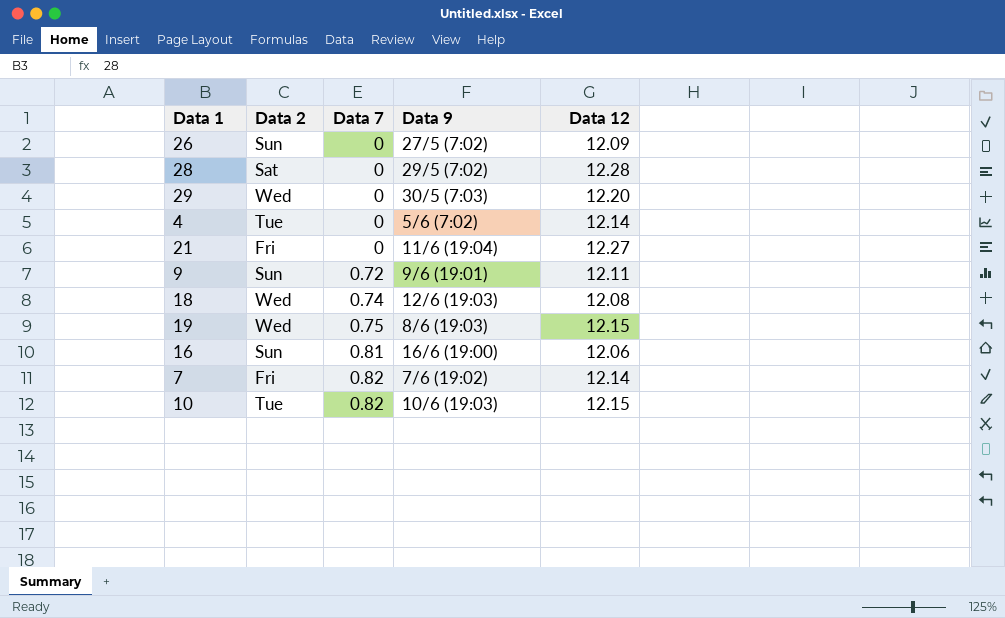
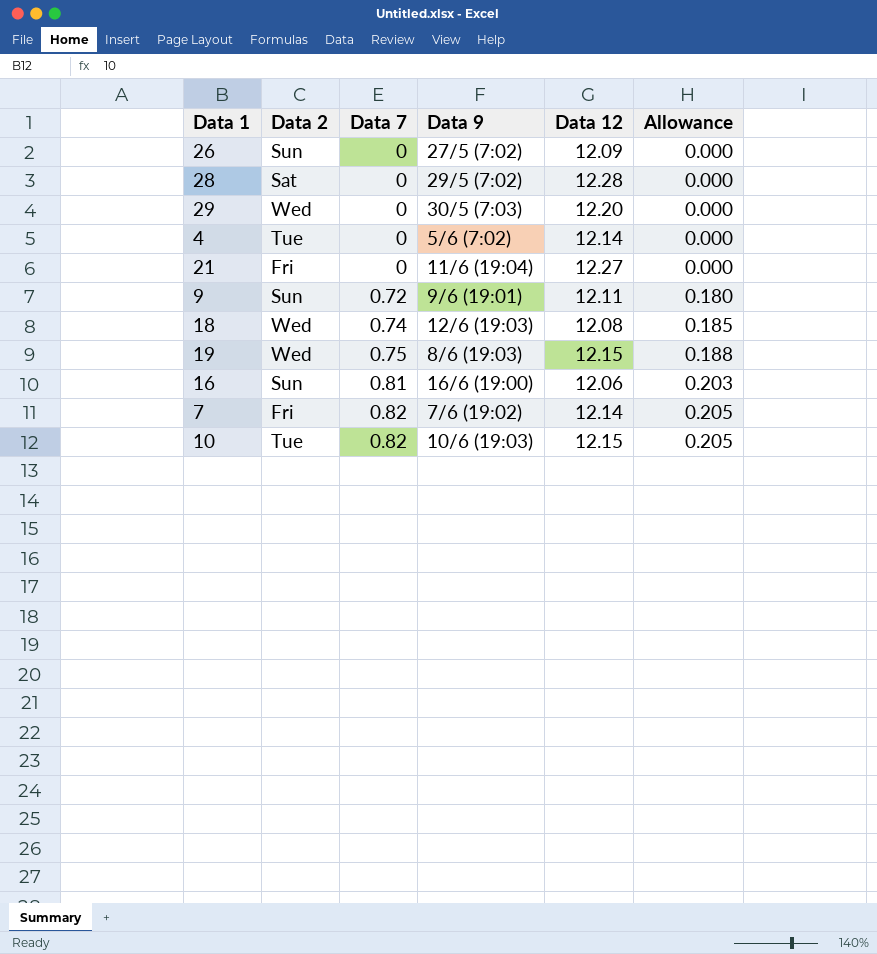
column Allowance | formula: none -> [Data 7] * 0.25

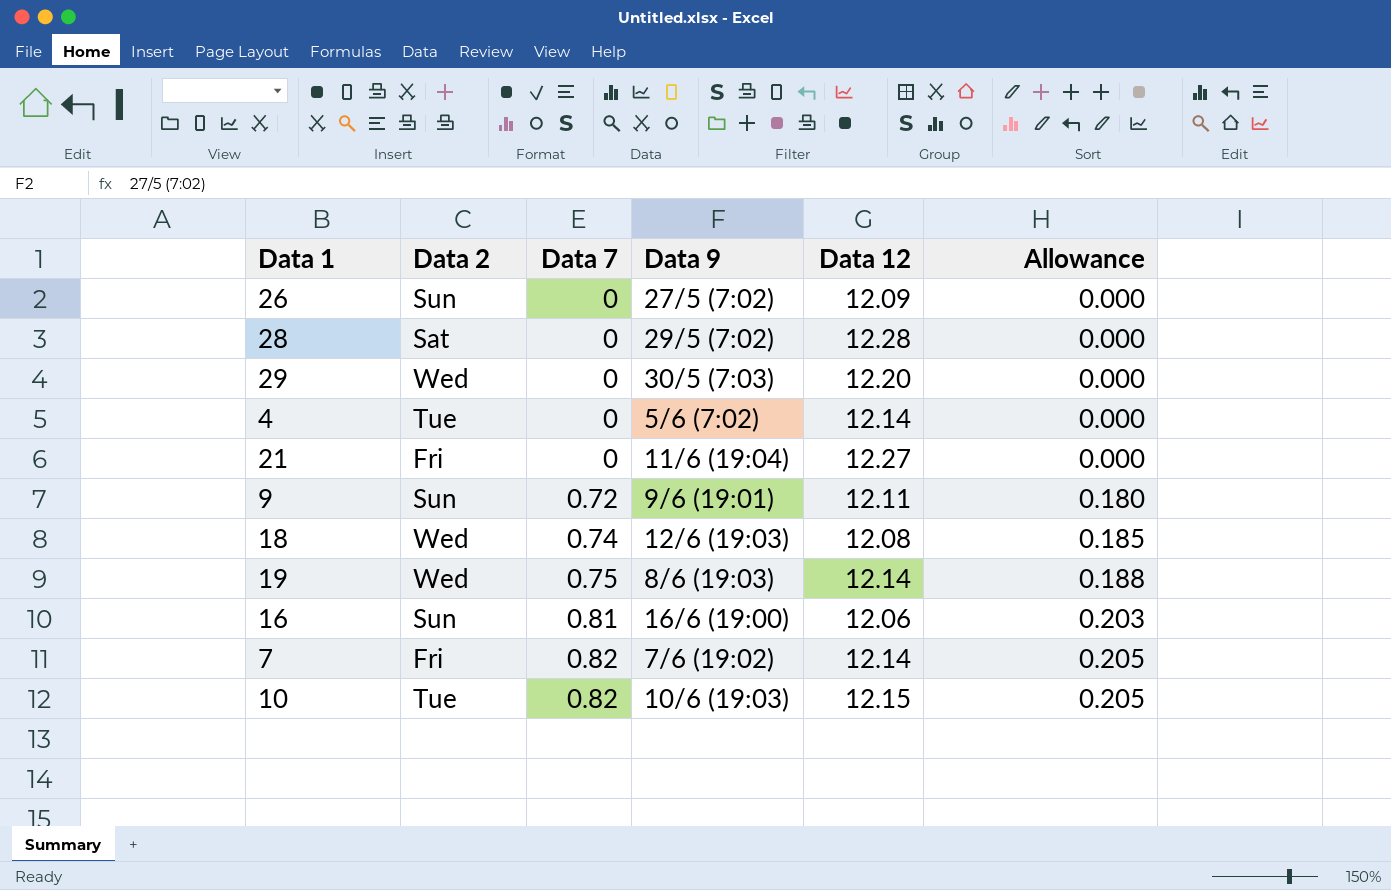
19 | Data 12: 12.15 -> 12.14

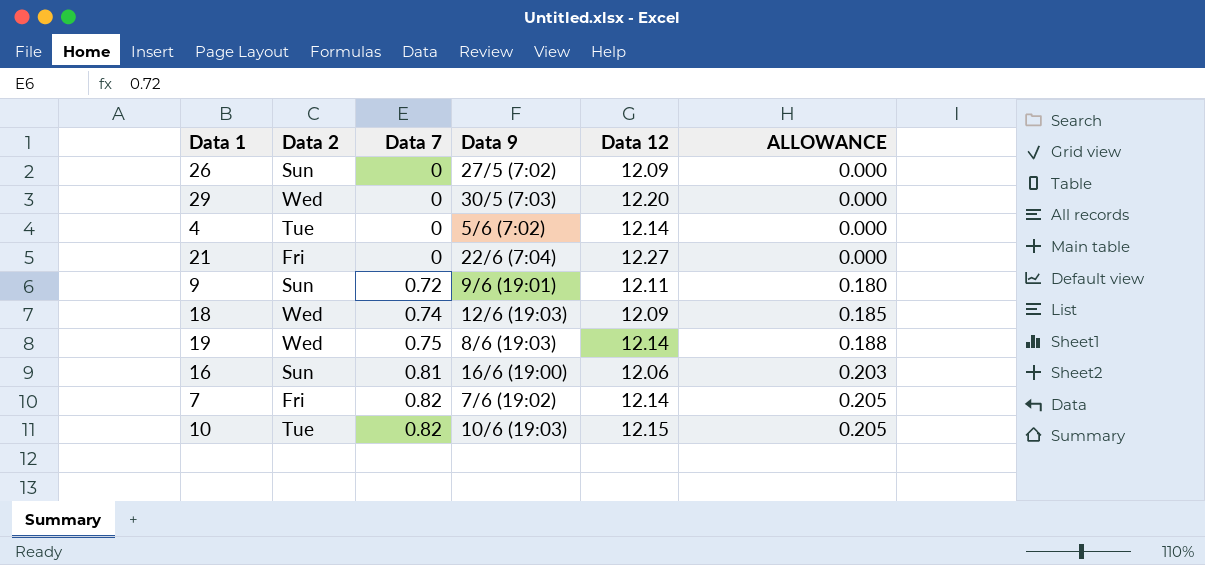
column name: Allowance -> ALLOWANCE
row 28: Sat | 0 | 29/5 (7:02) | 12.28 | 0.000 -> none
21 | Data 9: 11/6 (19:04) -> 22/6 (7:04)
18 | Data 12: 12.08 -> 12.09

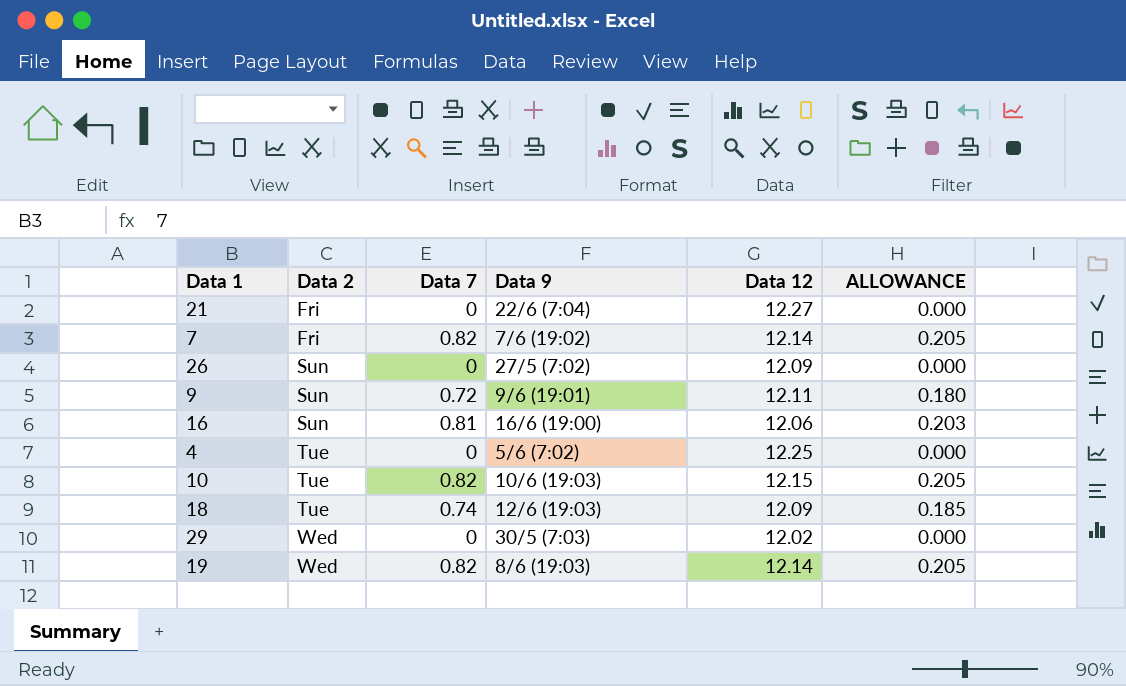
row order: Data 7 ascending -> Data 2 ascending
4 | Data 12: 12.14 -> 12.25
18 | Data 2: Wed -> Tue
29 | Data 12: 12.20 -> 12.02
19 | Data 7: 0.75 -> 0.82
19 | ALLOWANCE: 0.188 -> 0.205

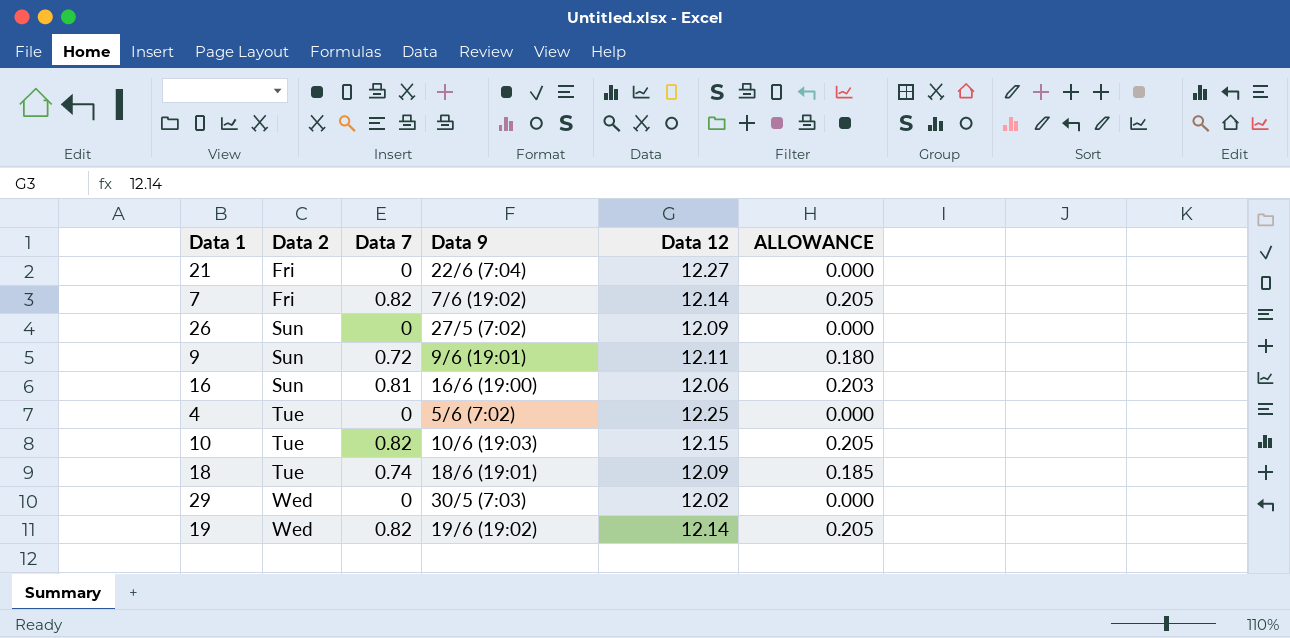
18 | Data 9: 12/6 (19:03) -> 18/6 (19:01)
19 | Data 9: 8/6 (19:03) -> 19/6 (19:02)

